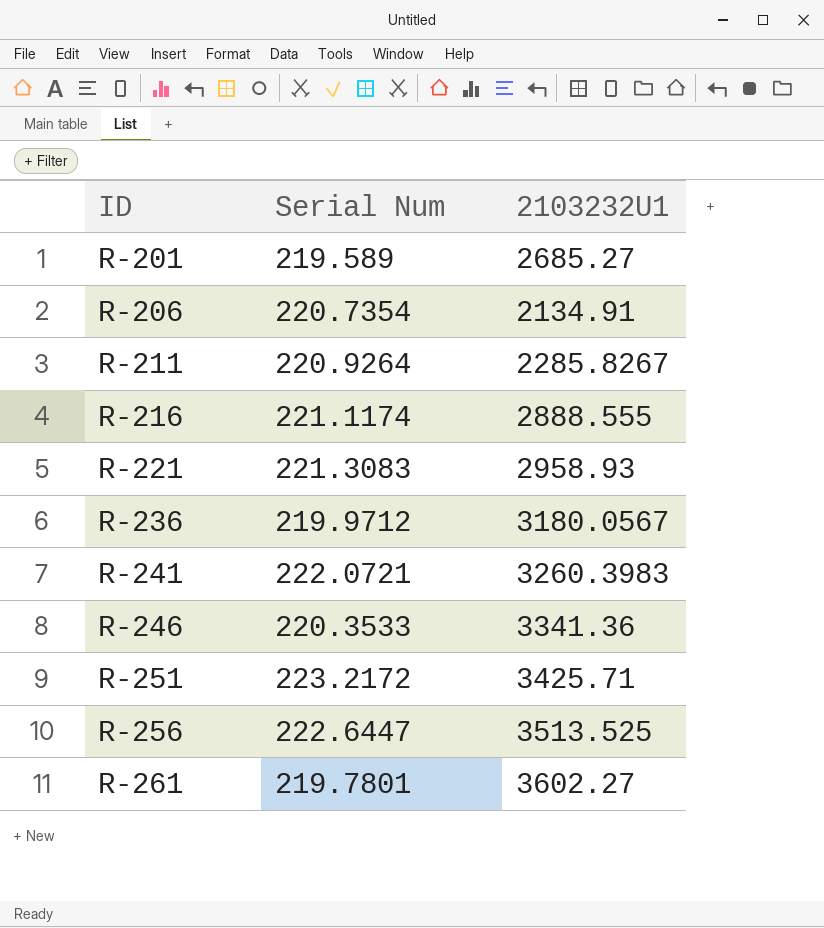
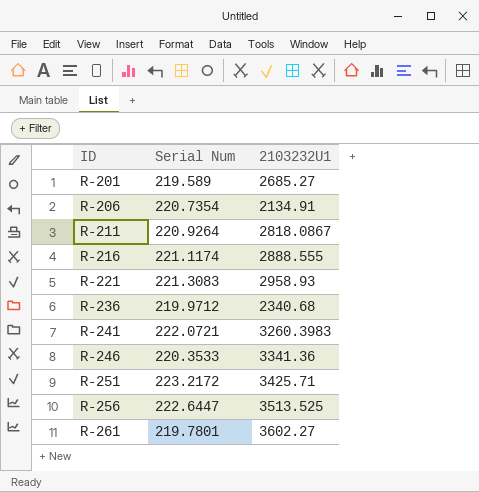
R-211 | 2103232U1: 2285.8267 -> 2818.0867
R-236 | 2103232U1: 3180.0567 -> 2340.68

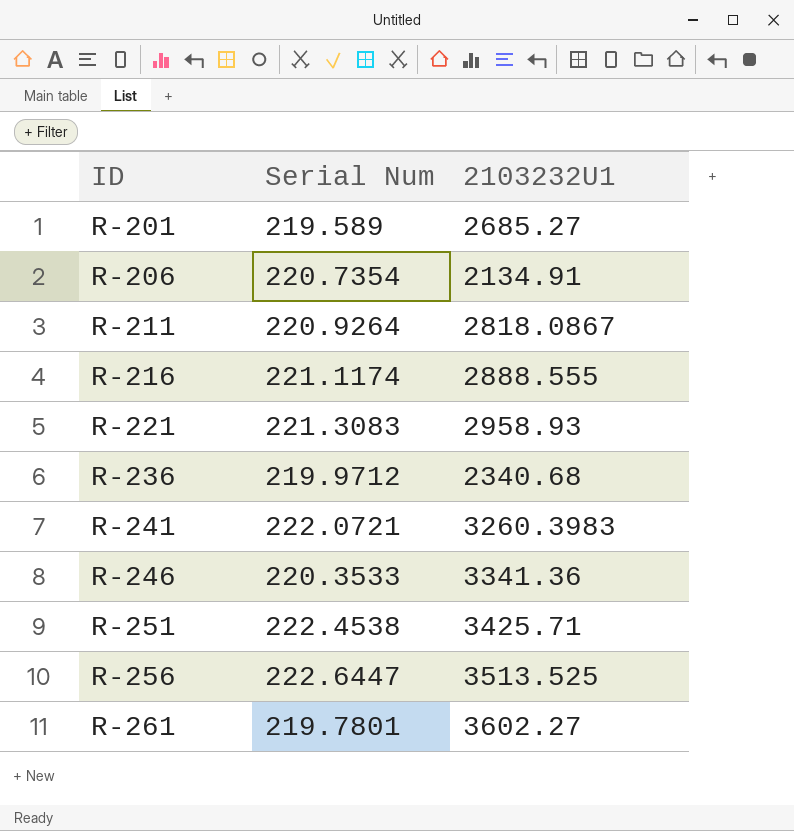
R-251 | Serial Num: 223.2172 -> 222.4538

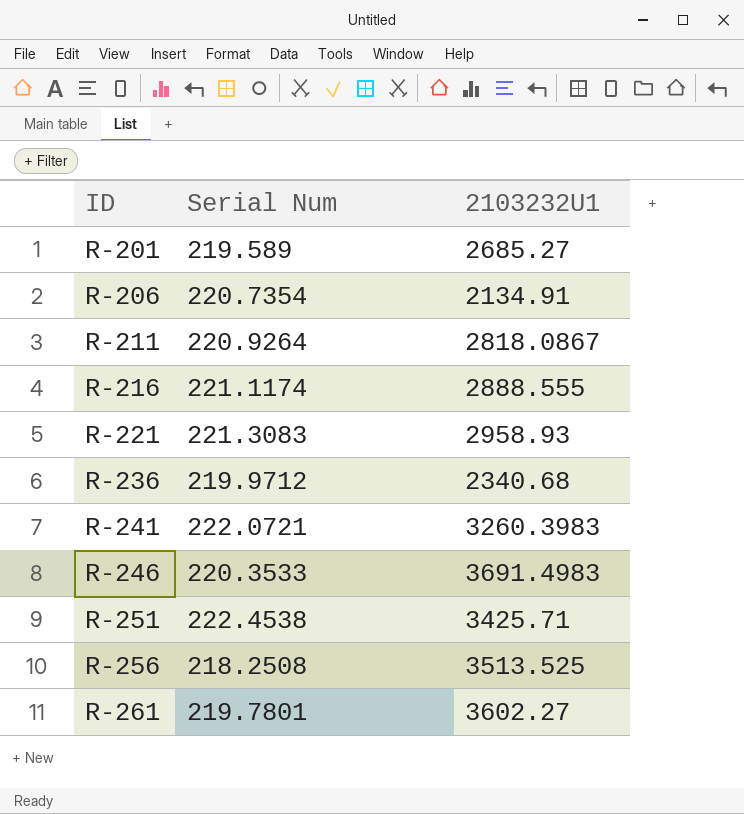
R-246 | 2103232U1: 3341.36 -> 3691.4983
R-256 | Serial Num: 222.6447 -> 218.2508

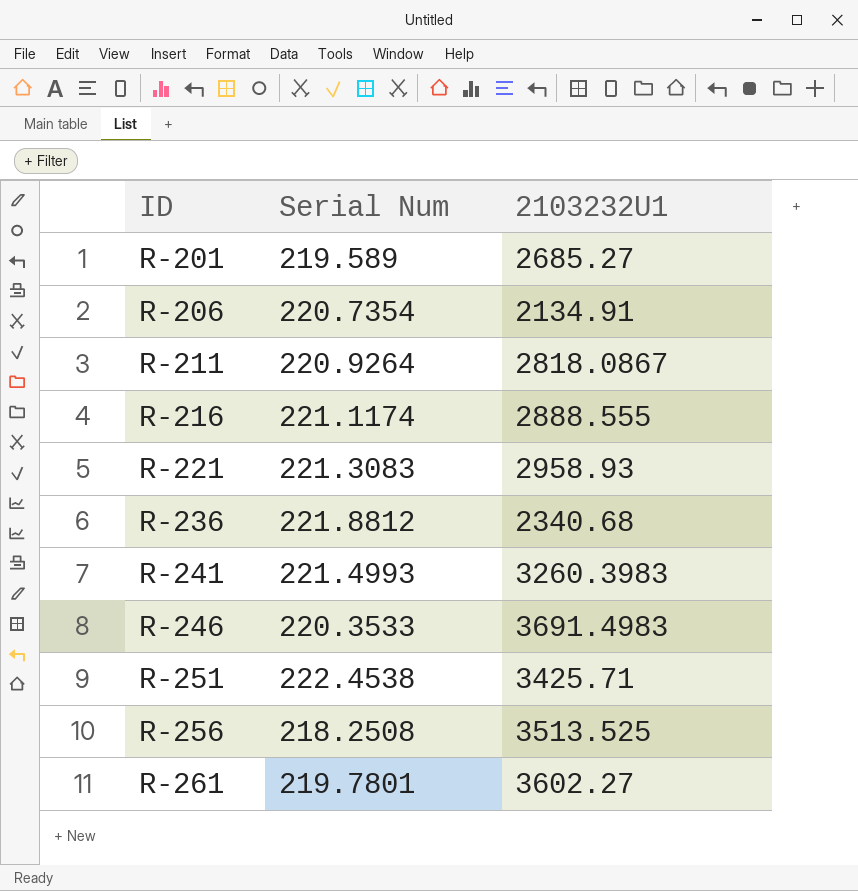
R-236 | Serial Num: 219.9712 -> 221.8812
R-241 | Serial Num: 222.0721 -> 221.4993

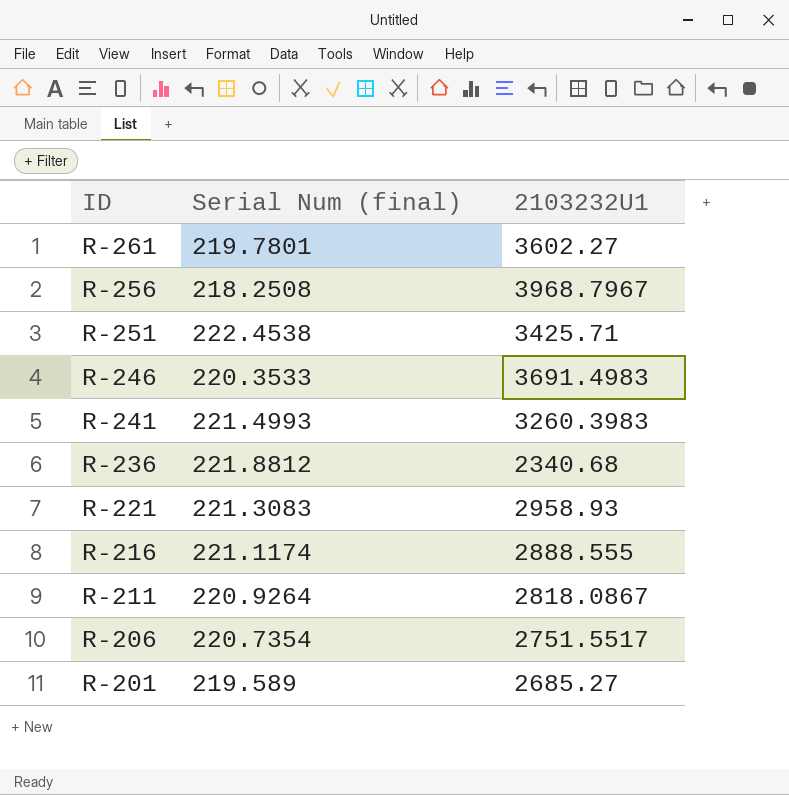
row order: ID ascending -> ID descending
column name: Serial Num -> Serial Num (final)
R-256 | 2103232U1: 3513.525 -> 3968.7967
R-206 | 2103232U1: 2134.91 -> 2751.5517

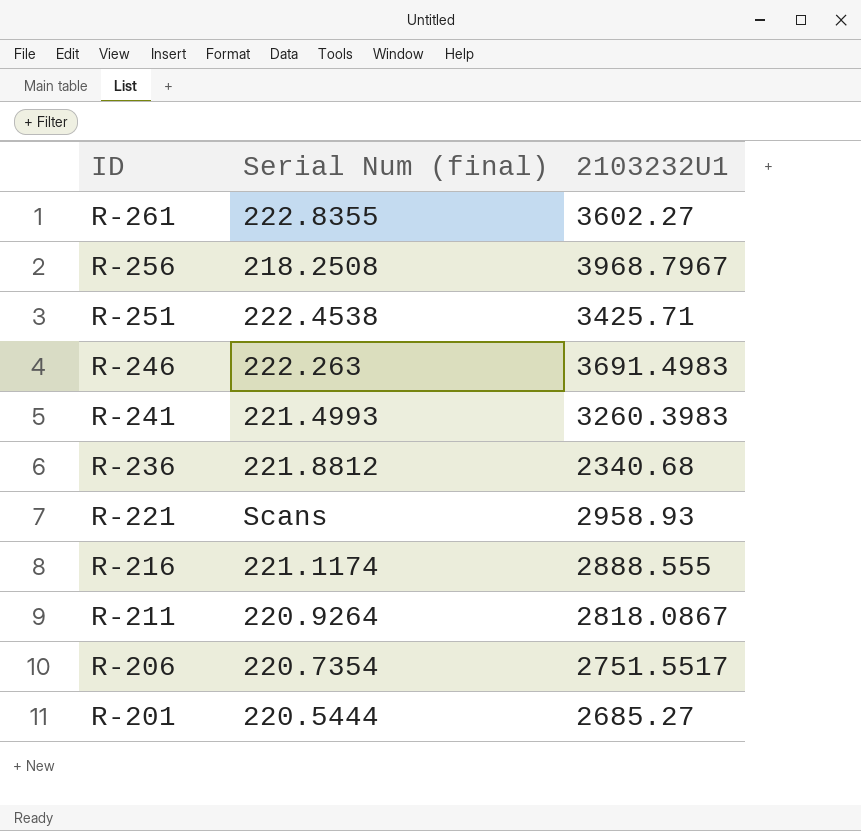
R-261 | Serial Num (final): 219.7801 -> 222.8355
R-246 | Serial Num (final): 220.3533 -> 222.263
R-221 | Serial Num (final): 221.3083 -> Scans
R-201 | Serial Num (final): 219.589 -> 220.5444

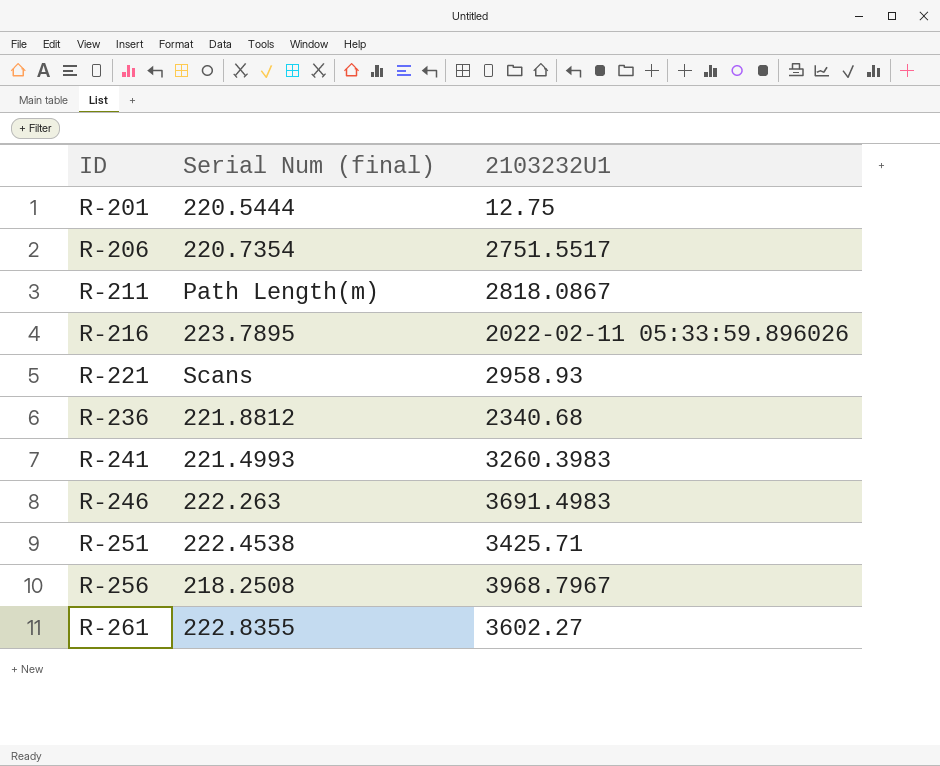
row order: ID descending -> ID ascending
R-201 | 2103232U1: 2685.27 -> 12.75
R-211 | Serial Num (final): 220.9264 -> Path Length(m)
R-216 | Serial Num (final): 221.1174 -> 223.7895
R-216 | 2103232U1: 2888.555 -> 2022-02-11 05:33:59.896026

